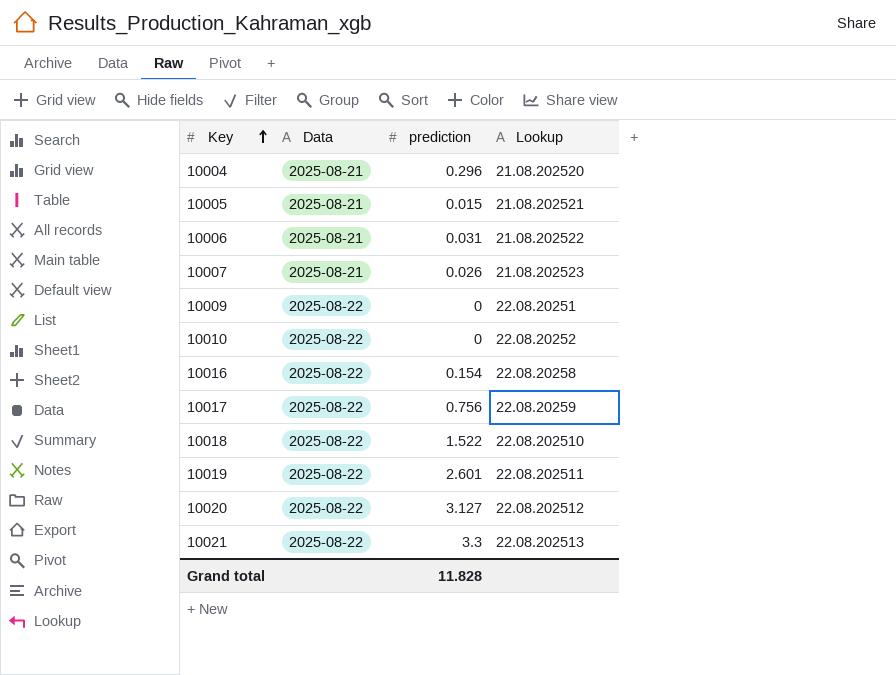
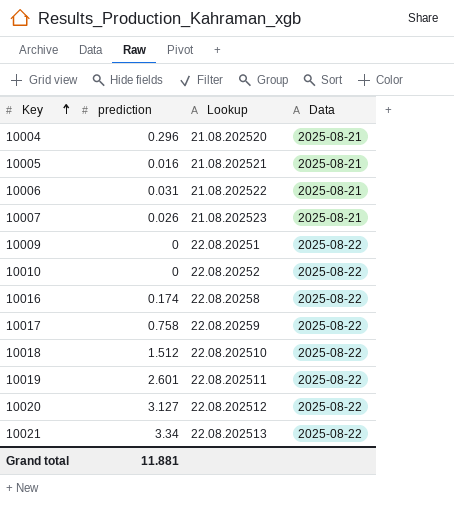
column Data | position: 2 -> 4
10005 | prediction: 0.015 -> 0.016
10016 | prediction: 0.154 -> 0.174
10017 | prediction: 0.756 -> 0.758
10018 | prediction: 1.522 -> 1.512
10021 | prediction: 3.3 -> 3.34
Grand total | prediction: 11.828 -> 11.881

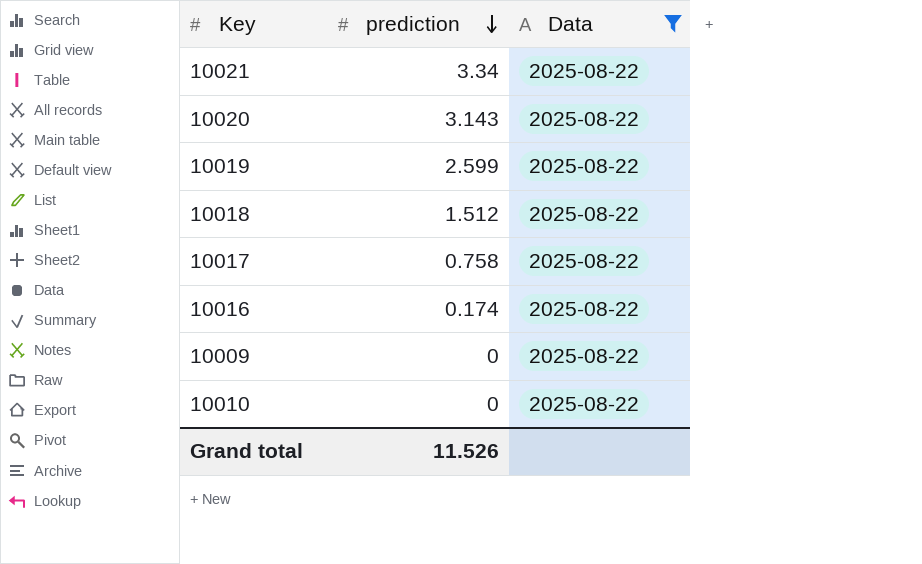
filter: none -> Data = 2025-08-22
row order: Key ascending -> prediction descending
column Lookup | position: 3 -> none
10020 | prediction: 3.127 -> 3.143
10019 | prediction: 2.601 -> 2.599
Grand total | prediction: 11.881 -> 11.526

